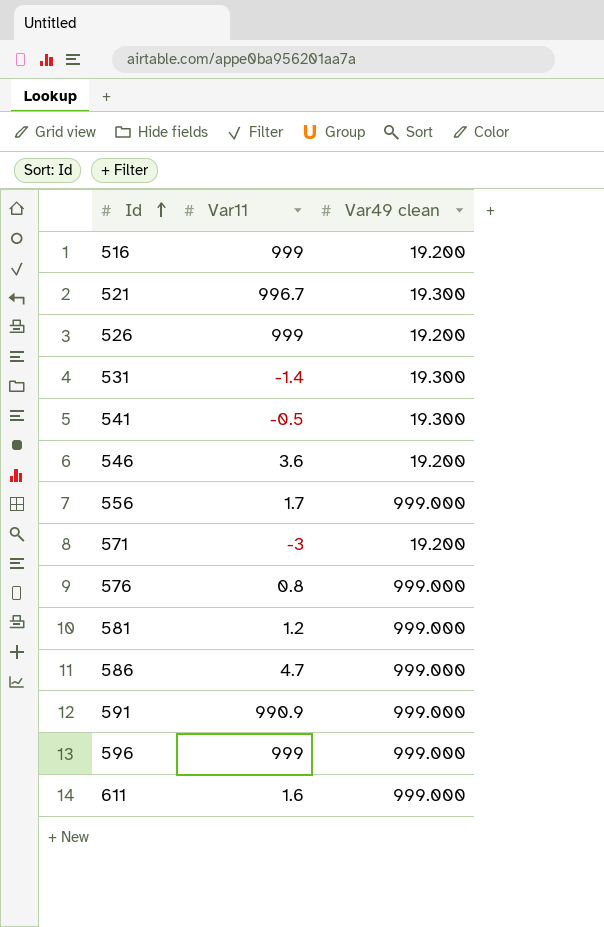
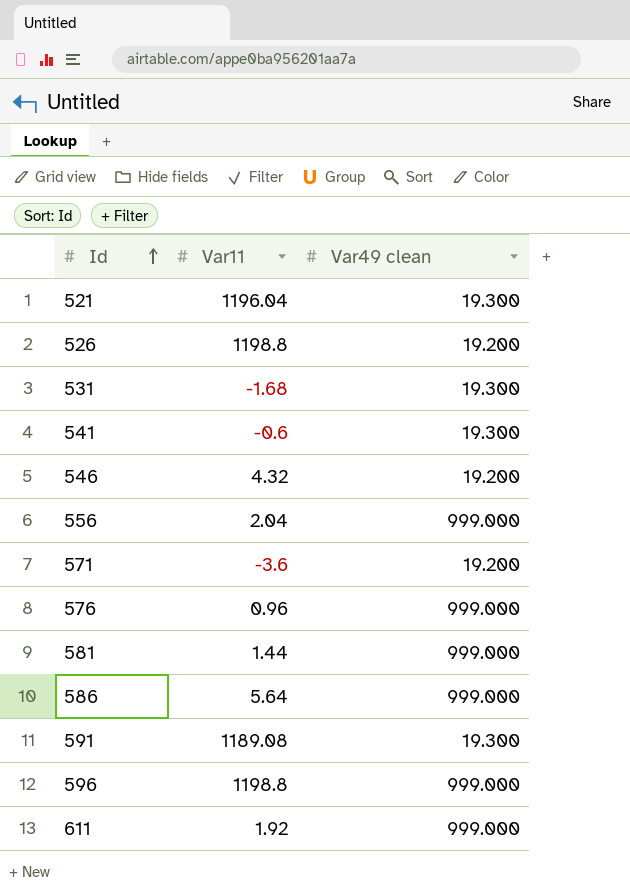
row 516: 999 | 19.200 -> none
521 | Var11: 996.7 -> 1196.04
526 | Var11: 999 -> 1198.8
531 | Var11: -1.4 -> -1.68
541 | Var11: -0.5 -> -0.6
546 | Var11: 3.6 -> 4.32
556 | Var11: 1.7 -> 2.04
571 | Var11: -3 -> -3.6
576 | Var11: 0.8 -> 0.96
581 | Var11: 1.2 -> 1.44
586 | Var11: 4.7 -> 5.64
591 | Var11: 990.9 -> 1189.08
591 | Var49 clean: 999.000 -> 19.300
596 | Var11: 999 -> 1198.8
611 | Var11: 1.6 -> 1.92

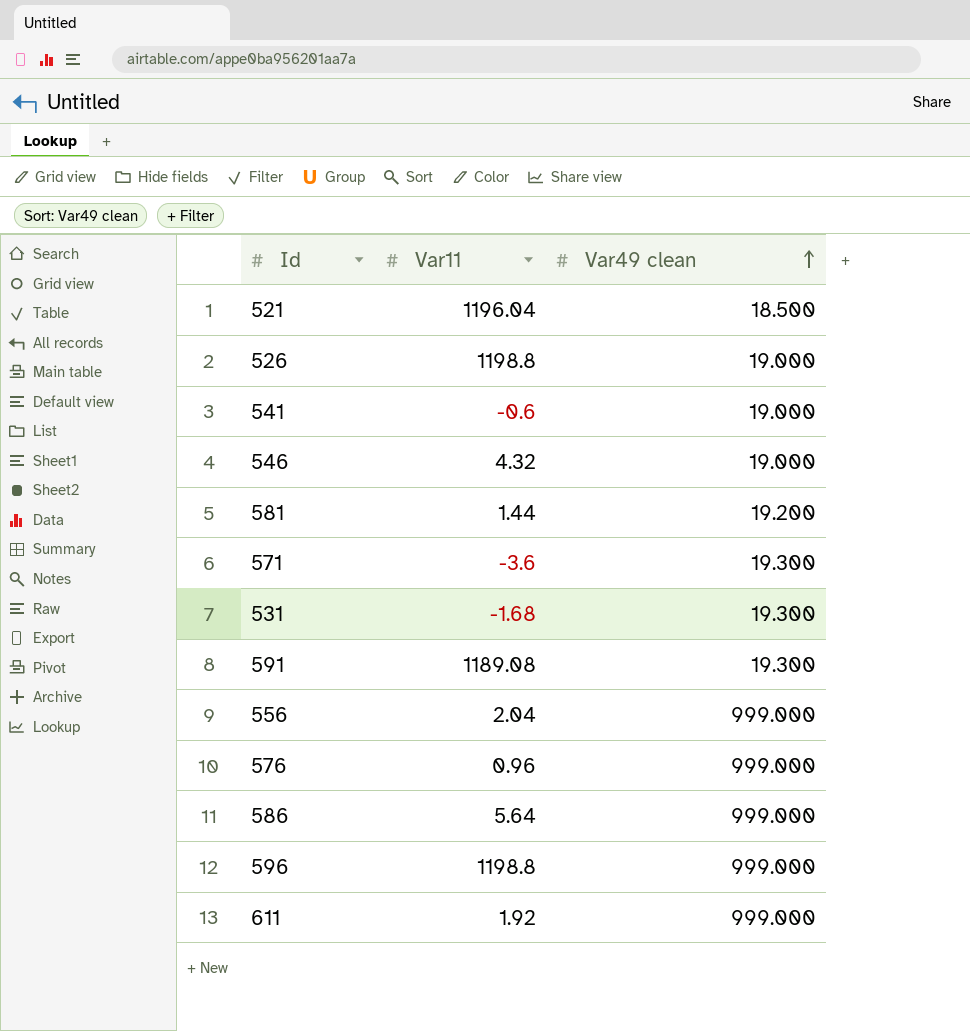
row order: Id ascending -> Var49 clean ascending
521 | Var49 clean: 19.300 -> 18.500
526 | Var49 clean: 19.200 -> 19.000
541 | Var49 clean: 19.300 -> 19.000
546 | Var49 clean: 19.200 -> 19.000
581 | Var49 clean: 999.000 -> 19.200
571 | Var49 clean: 19.200 -> 19.300

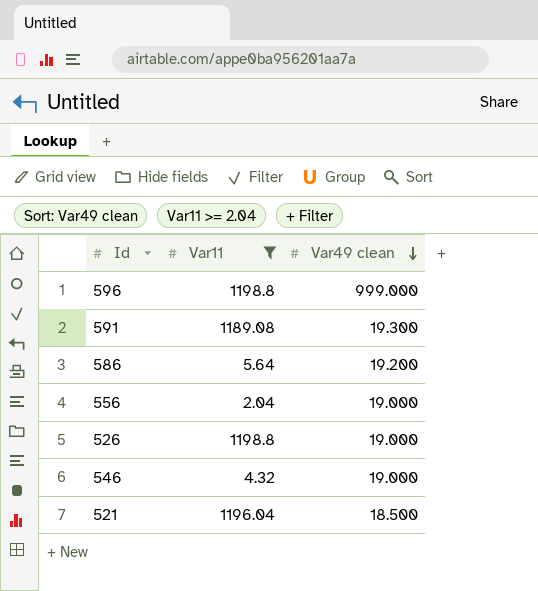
filter: none -> Var11 >= 2.04
row order: Var49 clean ascending -> Var49 clean descending
586 | Var49 clean: 999.000 -> 19.200
556 | Var49 clean: 999.000 -> 19.000

